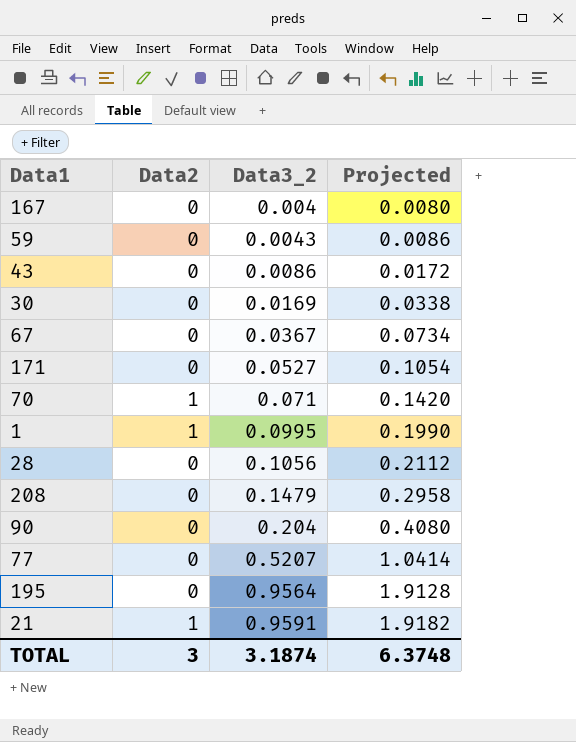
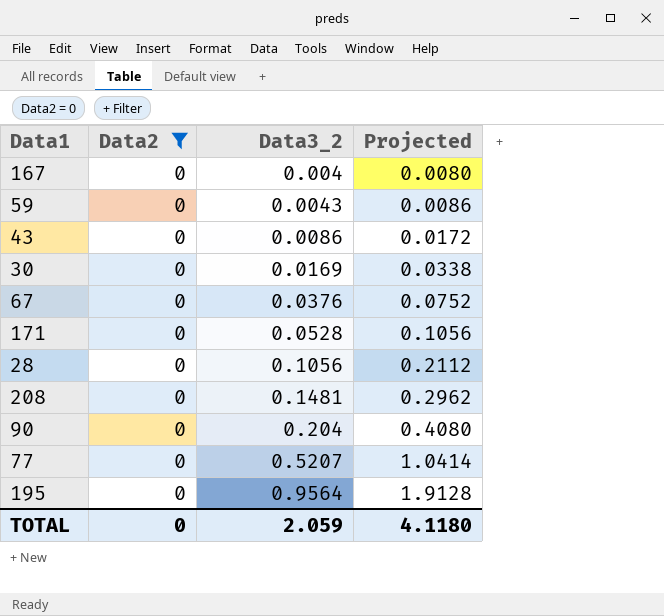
filter: none -> Data2 = 0
67 | Data3_2: 0.0367 -> 0.0376
67 | Projected: 0.0734 -> 0.0752
171 | Data3_2: 0.0527 -> 0.0528
171 | Projected: 0.1054 -> 0.1056
208 | Data3_2: 0.1479 -> 0.1481
208 | Projected: 0.2958 -> 0.2962
TOTAL | Data2: 3 -> 0
TOTAL | Data3_2: 3.1874 -> 2.059
TOTAL | Projected: 6.3748 -> 4.1180

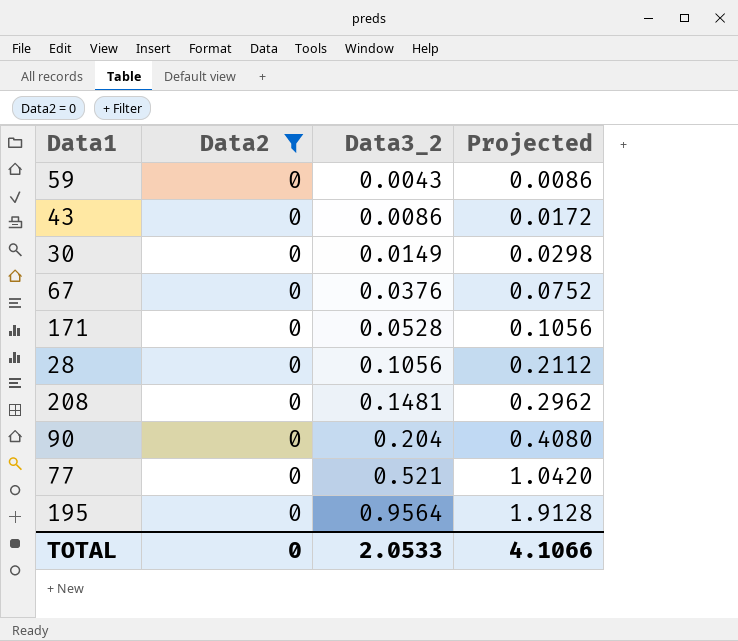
row 167: 0 | 0.004 | 0.0080 -> none
30 | Data3_2: 0.0169 -> 0.0149
30 | Projected: 0.0338 -> 0.0298
77 | Data3_2: 0.5207 -> 0.521
77 | Projected: 1.0414 -> 1.0420
TOTAL | Data3_2: 2.059 -> 2.0533
TOTAL | Projected: 4.1180 -> 4.1066

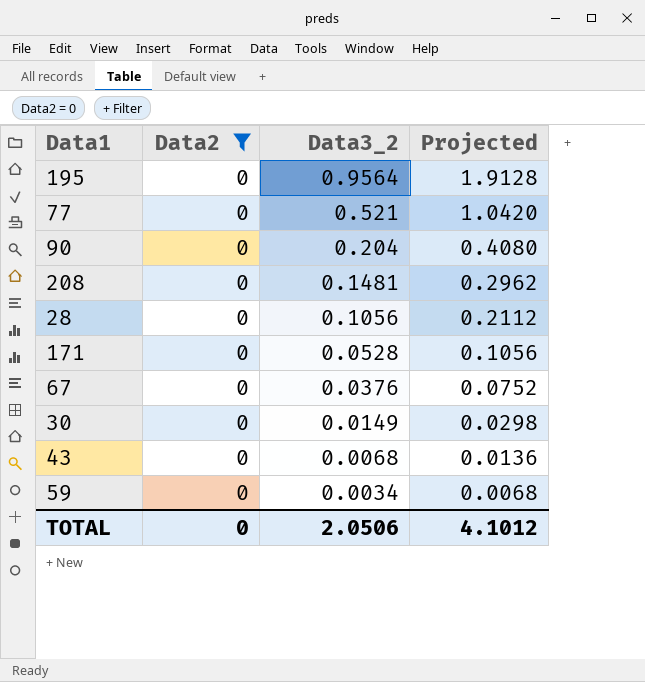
row order: Data3_2 ascending -> Data3_2 descending
43 | Data3_2: 0.0086 -> 0.0068
43 | Projected: 0.0172 -> 0.0136
59 | Data3_2: 0.0043 -> 0.0034
59 | Projected: 0.0086 -> 0.0068
TOTAL | Data3_2: 2.0533 -> 2.0506
TOTAL | Projected: 4.1066 -> 4.1012

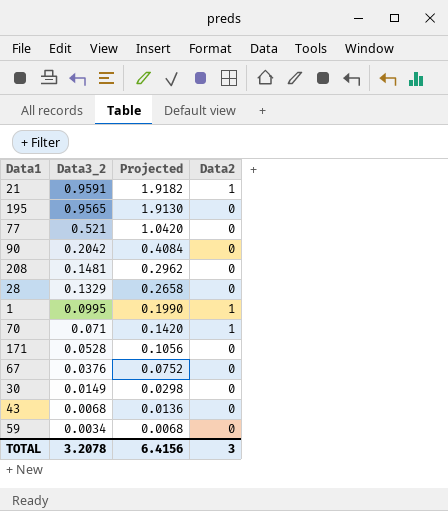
filter: Data2 = 0 -> none
column Data2 | position: 2 -> 4
195 | Data3_2: 0.9564 -> 0.9565
195 | Projected: 1.9128 -> 1.9130
90 | Data3_2: 0.204 -> 0.2042
90 | Projected: 0.4080 -> 0.4084
28 | Data3_2: 0.1056 -> 0.1329
28 | Projected: 0.2112 -> 0.2658
TOTAL | Data3_2: 2.0506 -> 3.2078
TOTAL | Projected: 4.1012 -> 6.4156
TOTAL | Data2: 0 -> 3

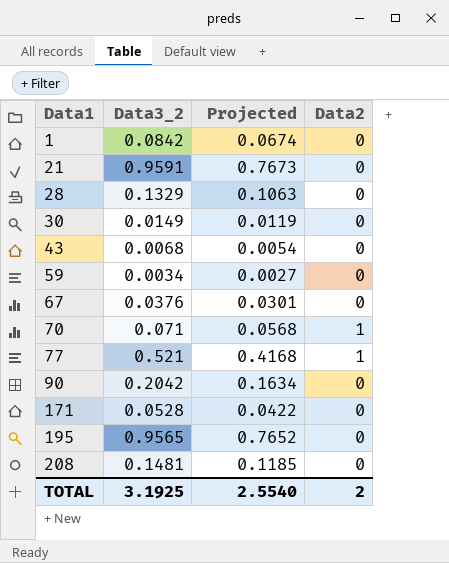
row order: Data3_2 descending -> Data1 ascending
column Projected | formula: [Data3_2] * 2 -> [Data3_2] * 0.8
1 | Data3_2: 0.0995 -> 0.0842
1 | Data2: 1 -> 0
21 | Data2: 1 -> 0
77 | Data2: 0 -> 1
TOTAL | Data3_2: 3.2078 -> 3.1925
TOTAL | Projected: 6.4156 -> 2.5540
TOTAL | Data2: 3 -> 2

